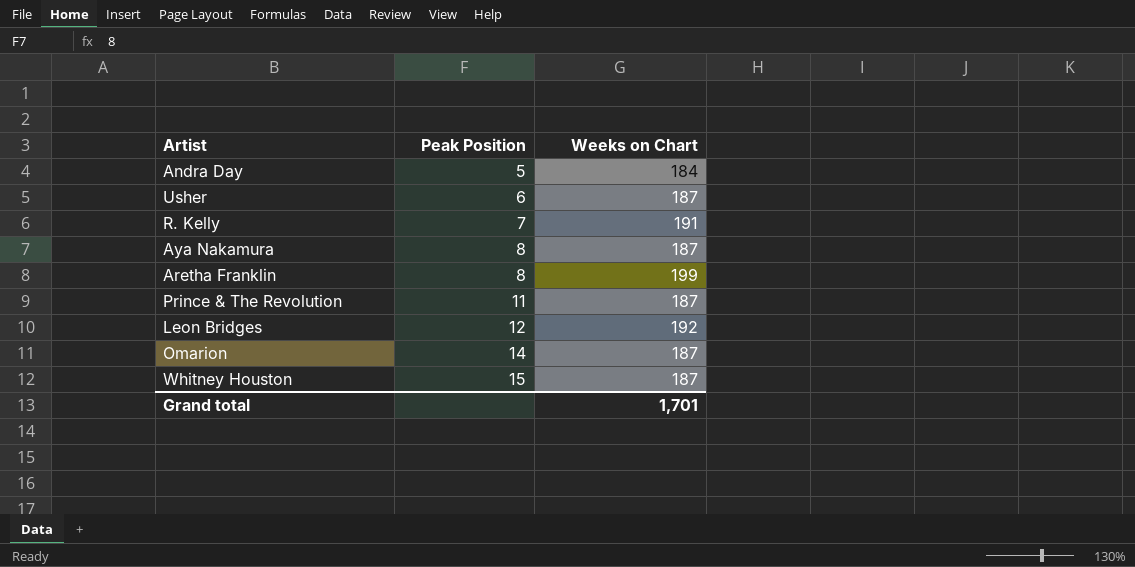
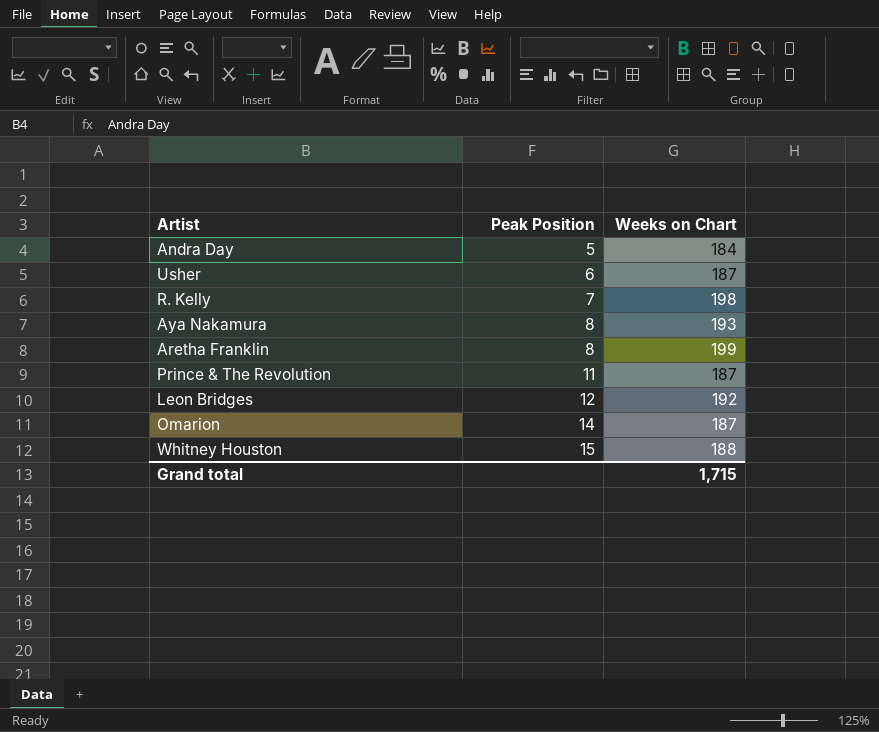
R. Kelly | Weeks on Chart: 191 -> 198
Aya Nakamura | Weeks on Chart: 187 -> 193
Whitney Houston | Weeks on Chart: 187 -> 188
Grand total | Weeks on Chart: 1,701 -> 1,715

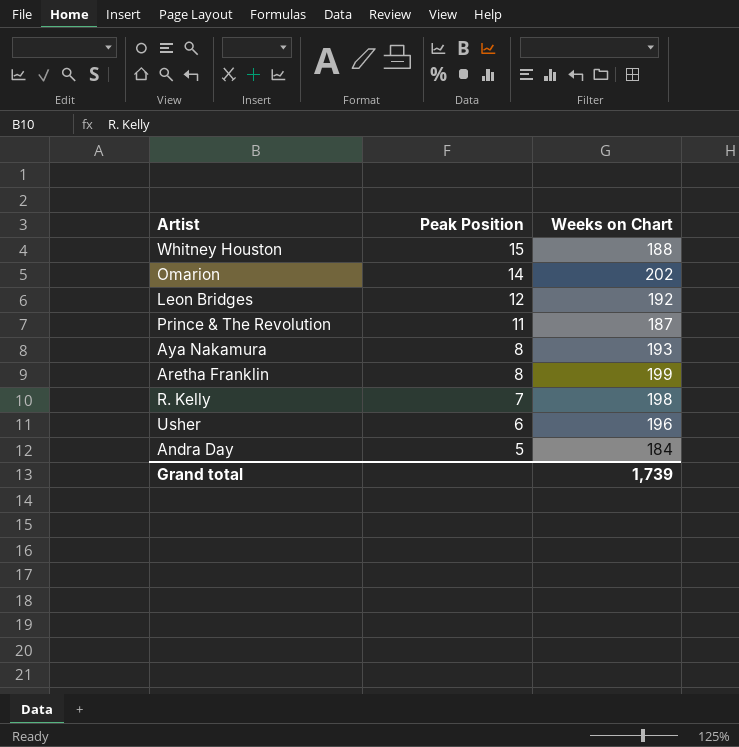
row order: Peak Position ascending -> Peak Position descending
Omarion | Weeks on Chart: 187 -> 202
Usher | Weeks on Chart: 187 -> 196
Grand total | Weeks on Chart: 1,715 -> 1,739

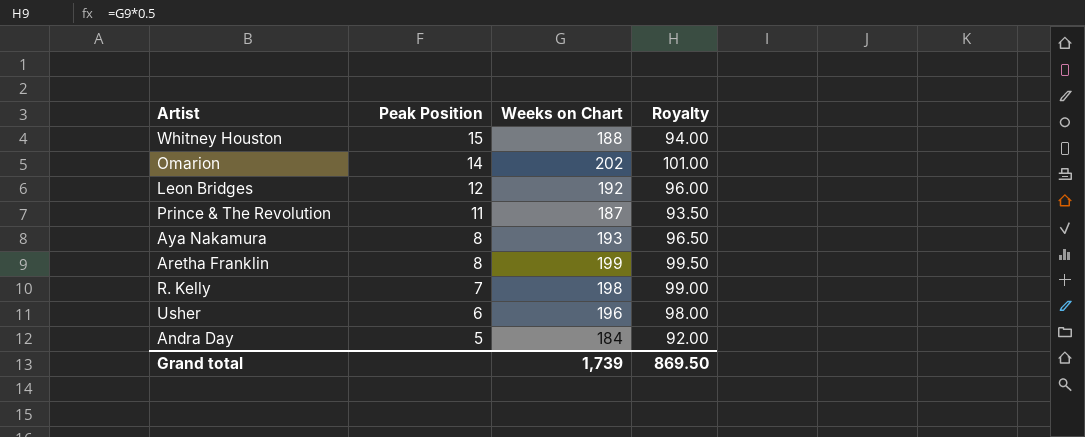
column Royalty | formula: none -> [Weeks on Chart] * 0.5

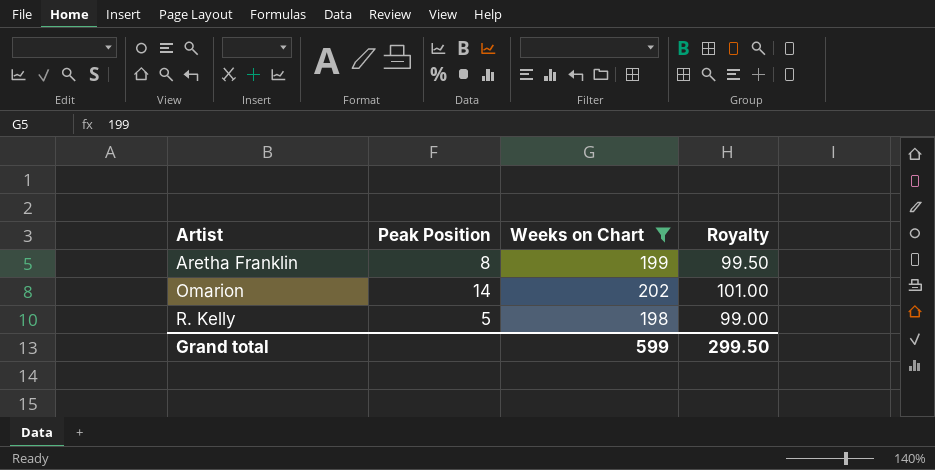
filter: none -> Weeks on Chart >= 198
row order: Peak Position descending -> Artist ascending
R. Kelly | Peak Position: 7 -> 5
Grand total | Weeks on Chart: 1,739 -> 599
Grand total | Royalty: 869.50 -> 299.50

